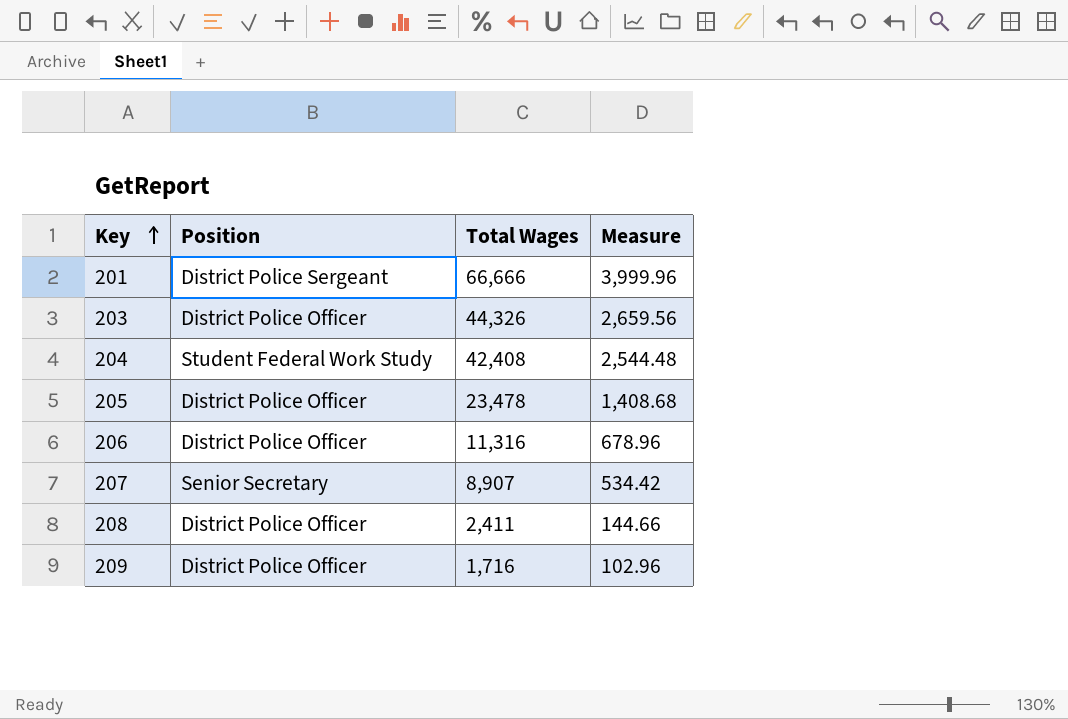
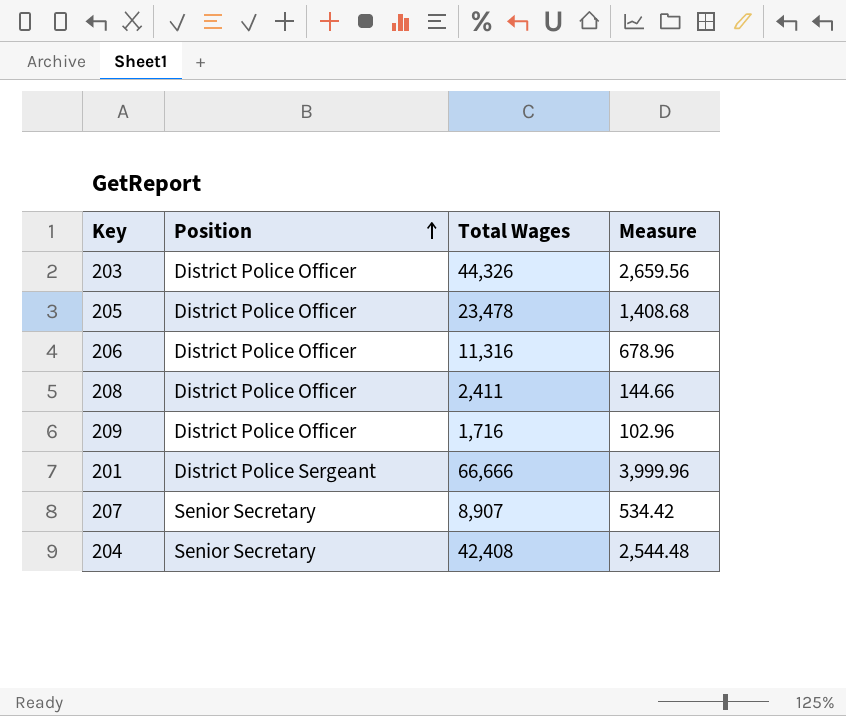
row order: Key ascending -> Position ascending
204 | Position: Student Federal Work Study -> Senior Secretary

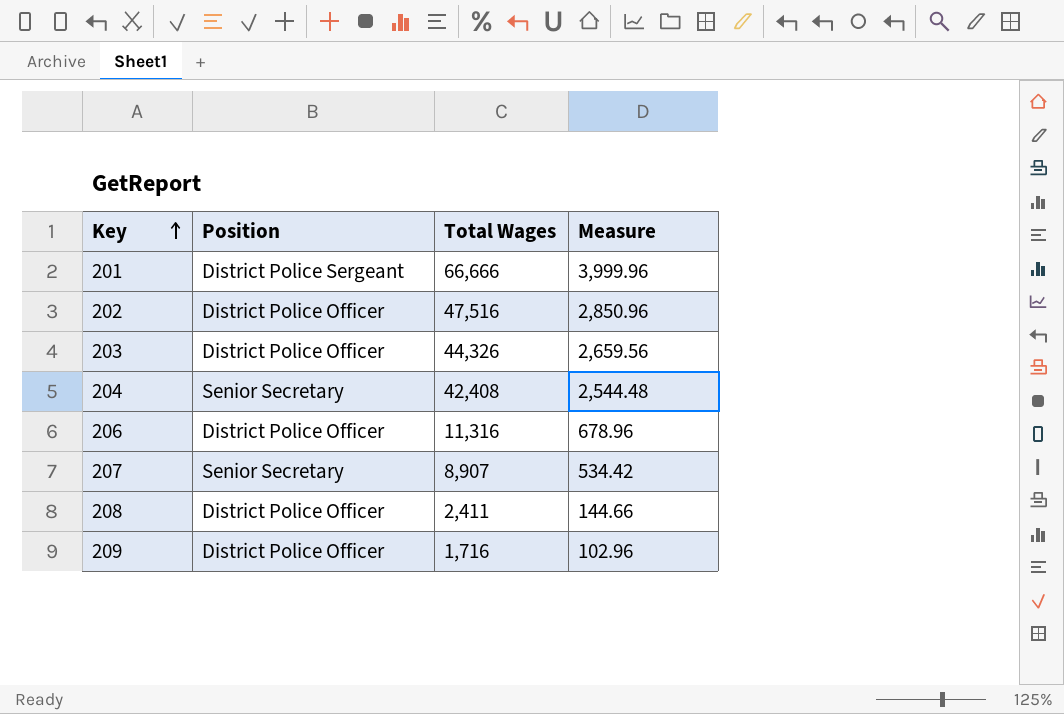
row order: Position ascending -> Key ascending
row 205: District Police Officer | 23,478 | 1,408.68 -> none
row 202: none -> District Police Officer | 47,516 | 2,850.96

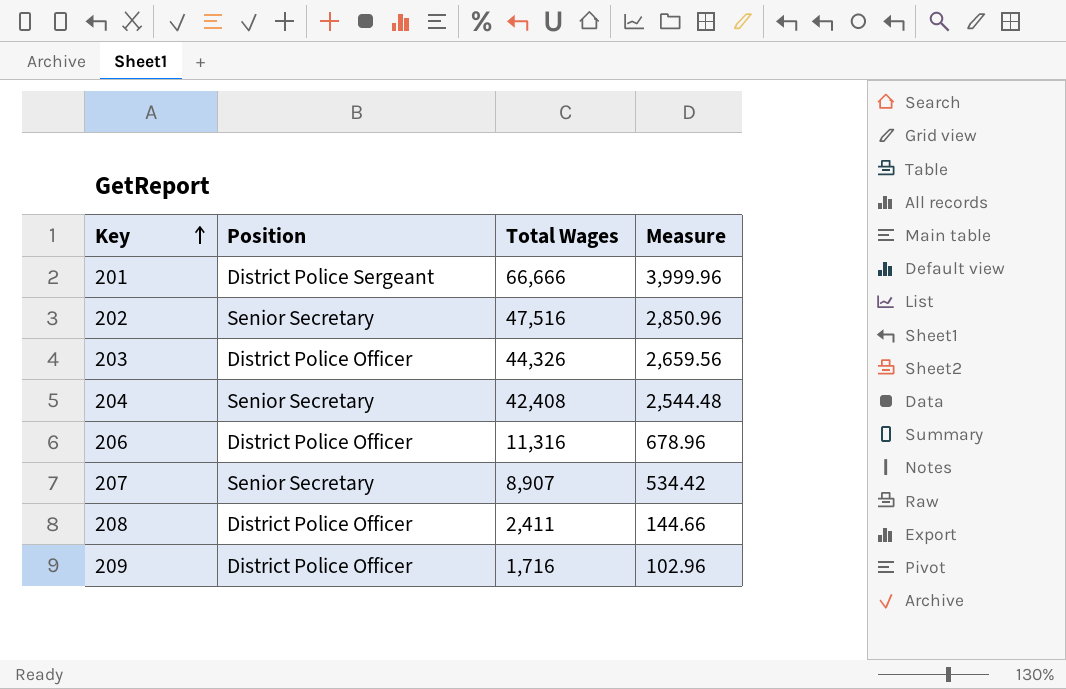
202 | Position: District Police Officer -> Senior Secretary

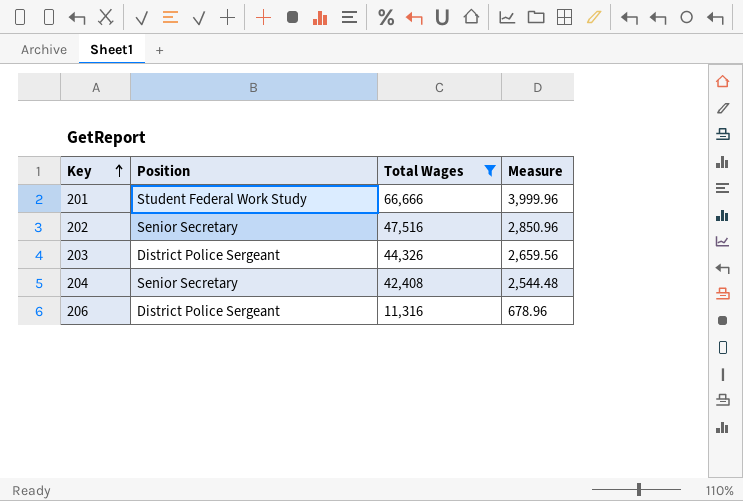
filter: none -> Total Wages >= 11,316
201 | Position: District Police Sergeant -> Student Federal Work Study
203 | Position: District Police Officer -> District Police Sergeant
206 | Position: District Police Officer -> District Police Sergeant

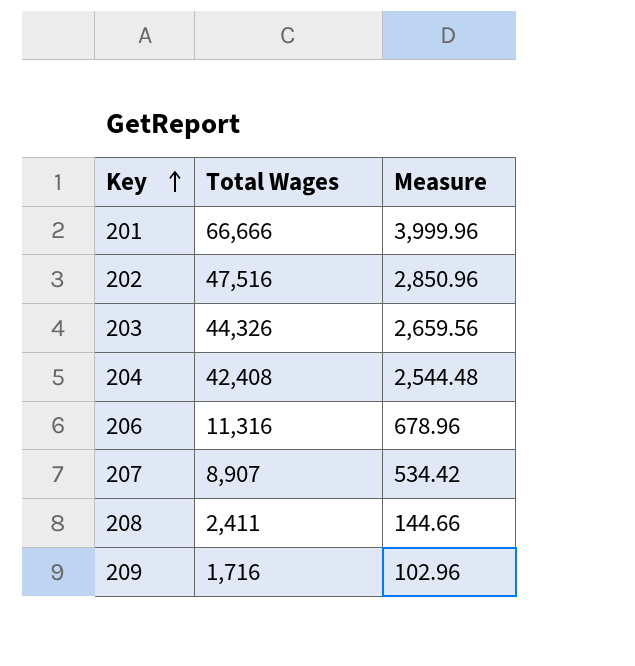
filter: Total Wages >= 11,316 -> none
column Position | position: 2 -> none

